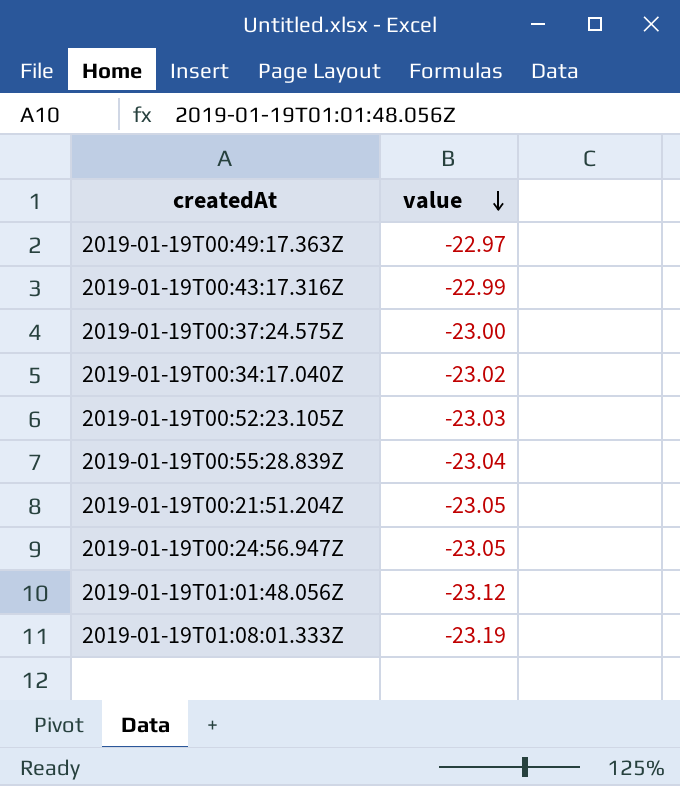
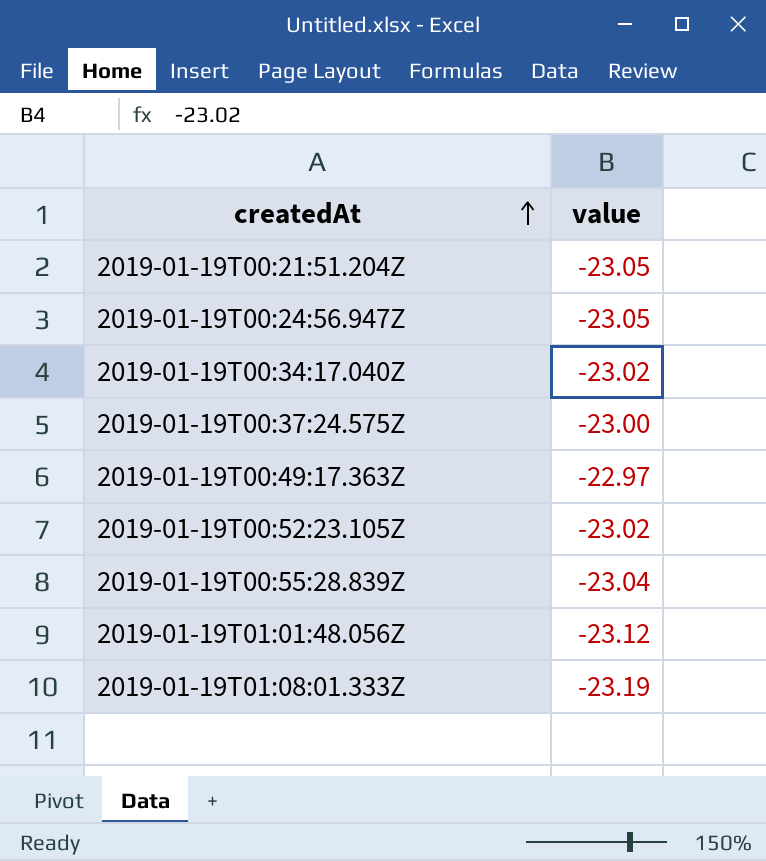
row order: value descending -> createdAt ascending
row 2019-01-19T00:43:17.316Z: -22.99 -> none
2019-01-19T00:52:23.105Z | value: -23.03 -> -23.02

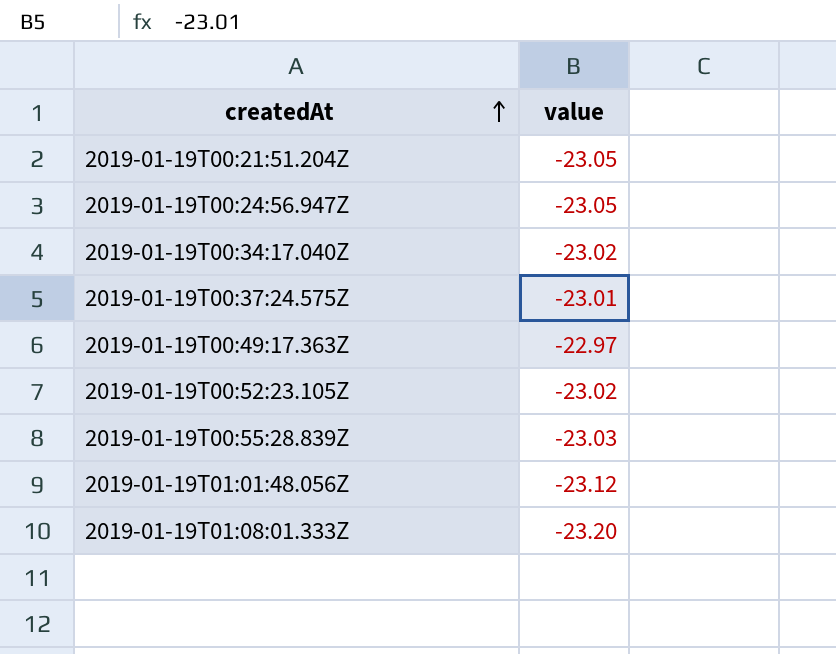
2019-01-19T00:37:24.575Z | value: -23.00 -> -23.01
2019-01-19T00:55:28.839Z | value: -23.04 -> -23.03
2019-01-19T01:08:01.333Z | value: -23.19 -> -23.20

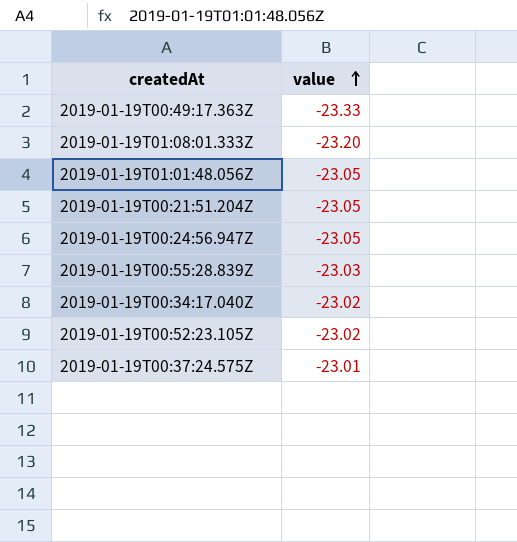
row order: createdAt ascending -> value ascending
2019-01-19T00:49:17.363Z | value: -22.97 -> -23.33
2019-01-19T01:01:48.056Z | value: -23.12 -> -23.05

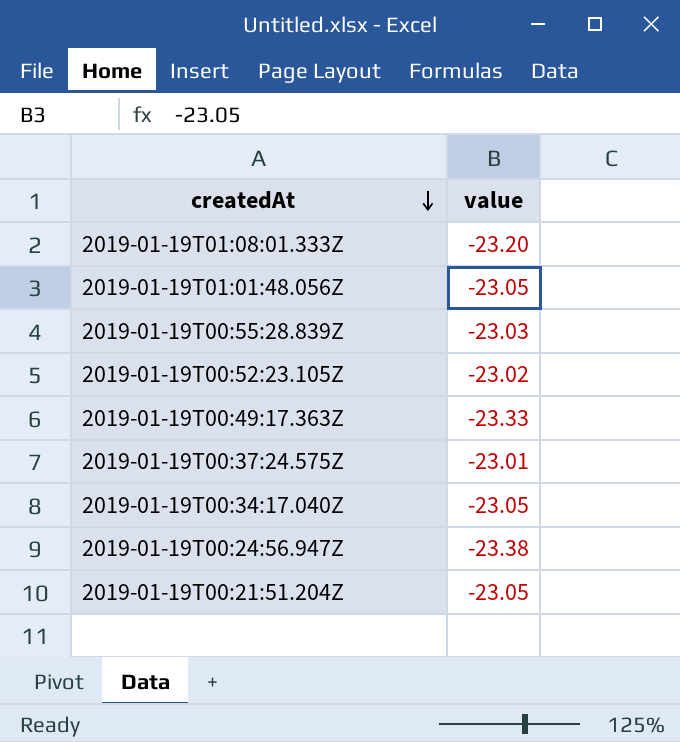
row order: value ascending -> createdAt descending
2019-01-19T00:34:17.040Z | value: -23.02 -> -23.05
2019-01-19T00:24:56.947Z | value: -23.05 -> -23.38

